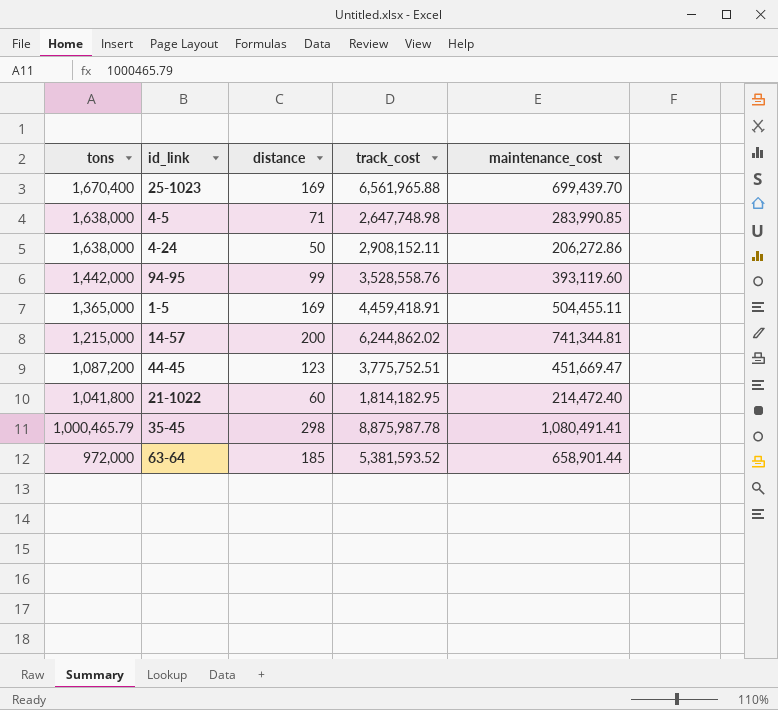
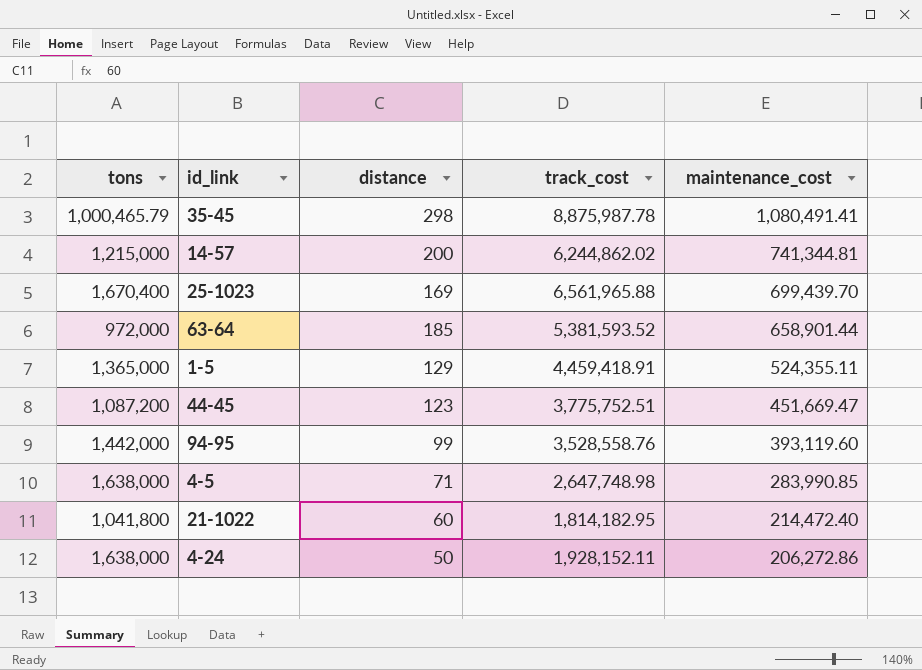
row order: tons descending -> maintenance_cost descending
1-5 | distance: 169 -> 129
1-5 | maintenance_cost: 504,455.11 -> 524,355.11
4-24 | track_cost: 2,908,152.11 -> 1,928,152.11

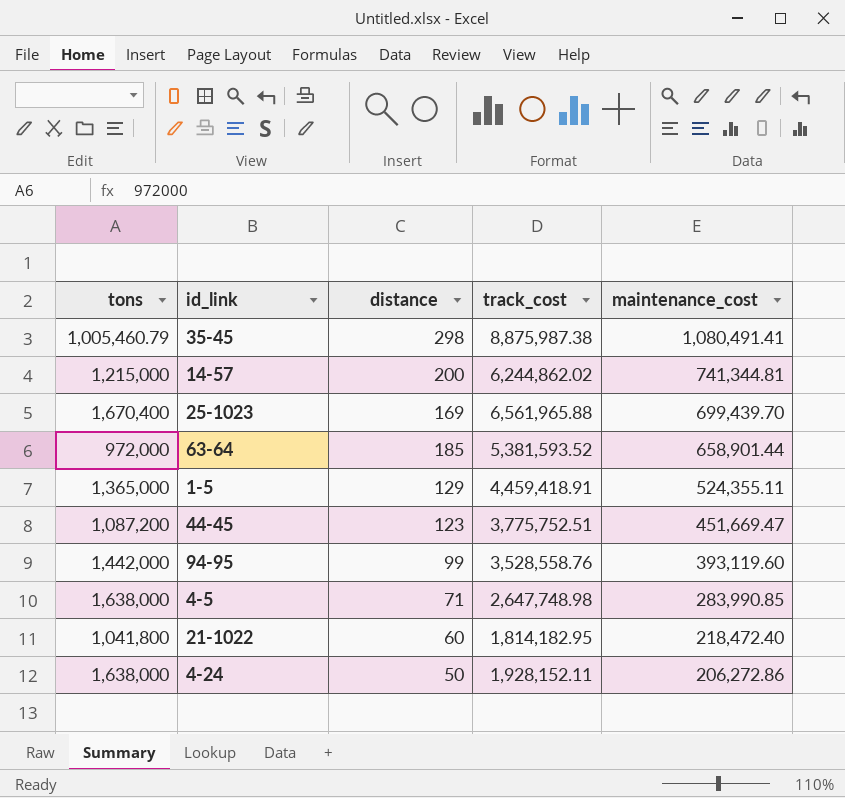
35-45 | tons: 1,000,465.79 -> 1,005,460.79
35-45 | track_cost: 8,875,987.78 -> 8,875,987.38
21-1022 | maintenance_cost: 214,472.40 -> 218,472.40

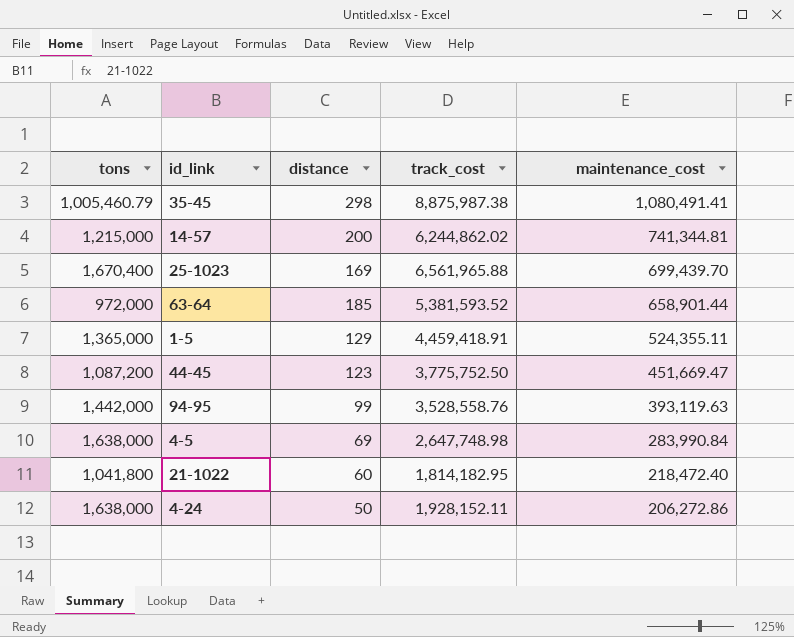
44-45 | track_cost: 3,775,752.51 -> 3,775,752.50
94-95 | maintenance_cost: 393,119.60 -> 393,119.63
4-5 | distance: 71 -> 69
4-5 | maintenance_cost: 283,990.85 -> 283,990.84

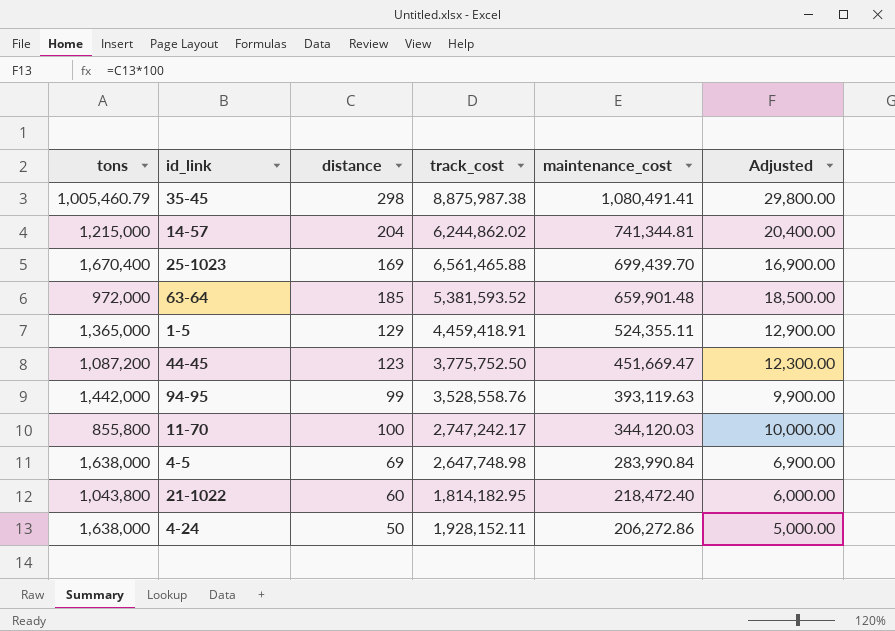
column Adjusted | formula: none -> [distance] * 100
14-57 | distance: 200 -> 204
25-1023 | track_cost: 6,561,965.88 -> 6,561,465.88
63-64 | maintenance_cost: 658,901.44 -> 659,901.48
row 11-70: none -> 855,800 | 100 | 2,747,242.17 | 344,120.03 | 10,000.00
21-1022 | tons: 1,041,800 -> 1,043,800

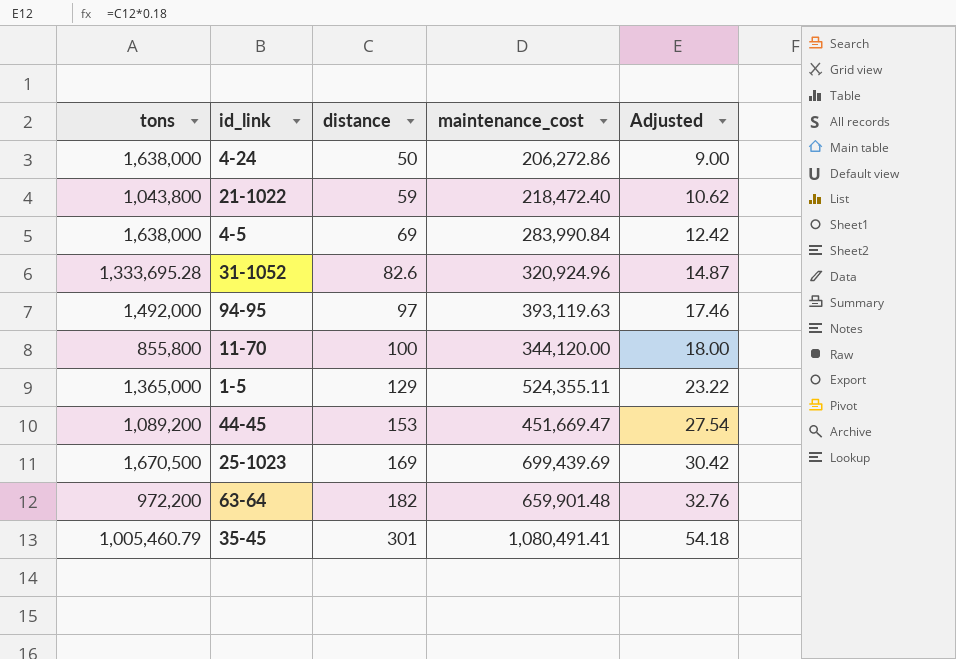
row order: maintenance_cost descending -> distance ascending
column track_cost | position: 4 -> none
column Adjusted | formula: [distance] * 100 -> [distance] * 0.18
row 14-57: 1,215,000 | 204 | 6,244,862.02 | 741,344.81 | 20,400.00 -> none
21-1022 | distance: 60 -> 59
row 31-1052: none -> 1,333,695.28 | 82.6 | 320,924.96 | 14.87
94-95 | tons: 1,442,000 -> 1,492,000
94-95 | distance: 99 -> 97
11-70 | maintenance_cost: 344,120.03 -> 344,120.00
44-45 | tons: 1,087,200 -> 1,089,200
44-45 | distance: 123 -> 153
25-1023 | tons: 1,670,400 -> 1,670,500
25-1023 | maintenance_cost: 699,439.70 -> 699,439.69
63-64 | tons: 972,000 -> 972,200
63-64 | distance: 185 -> 182
35-45 | distance: 298 -> 301

